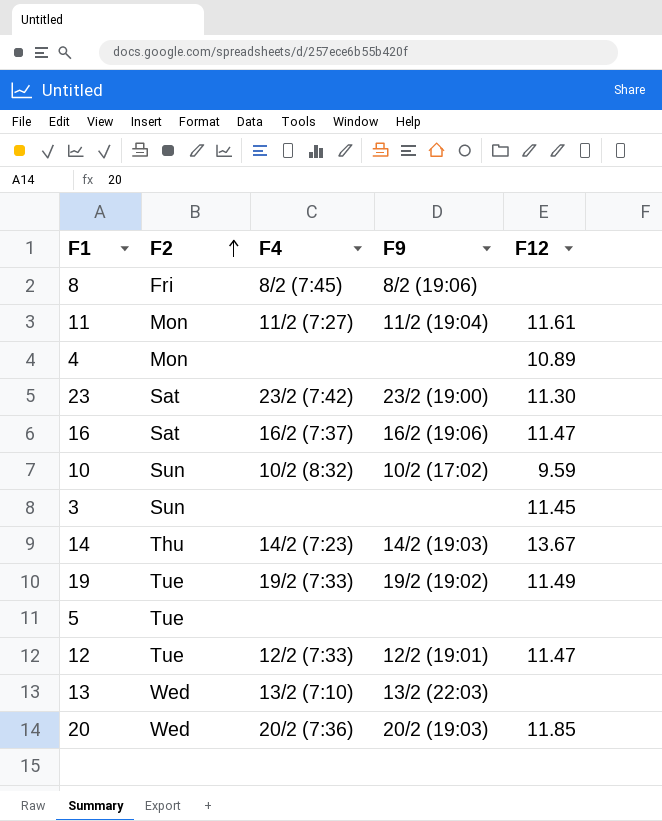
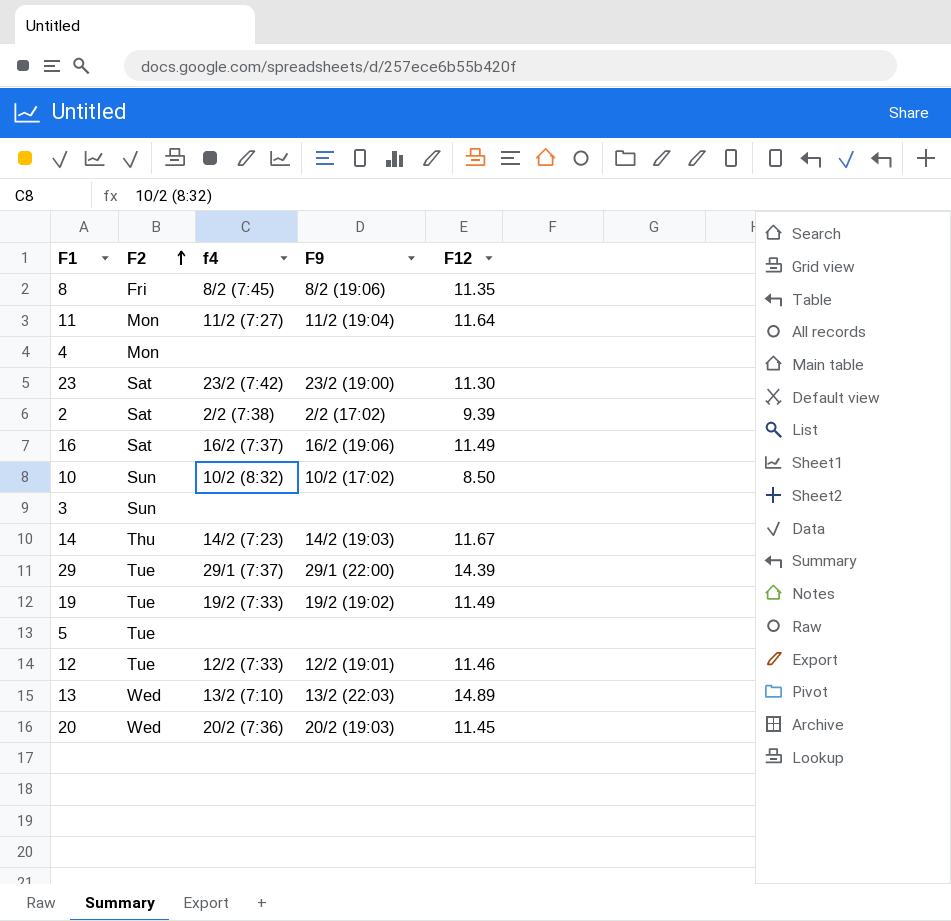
column name: F4 -> f4
8 | F12: none -> 11.35
11 | F12: 11.61 -> 11.64
4 | F12: 10.89 -> none
row 2: none -> Sat | 2/2 (7:38) | 2/2 (17:02) | 9.39
16 | F12: 11.47 -> 11.49
10 | F12: 9.59 -> 8.50
3 | F12: 11.45 -> none
14 | F12: 13.67 -> 11.67
row 29: none -> Tue | 29/1 (7:37) | 29/1 (22:00) | 14.39
12 | F12: 11.47 -> 11.46
13 | F12: none -> 14.89
20 | F12: 11.85 -> 11.45

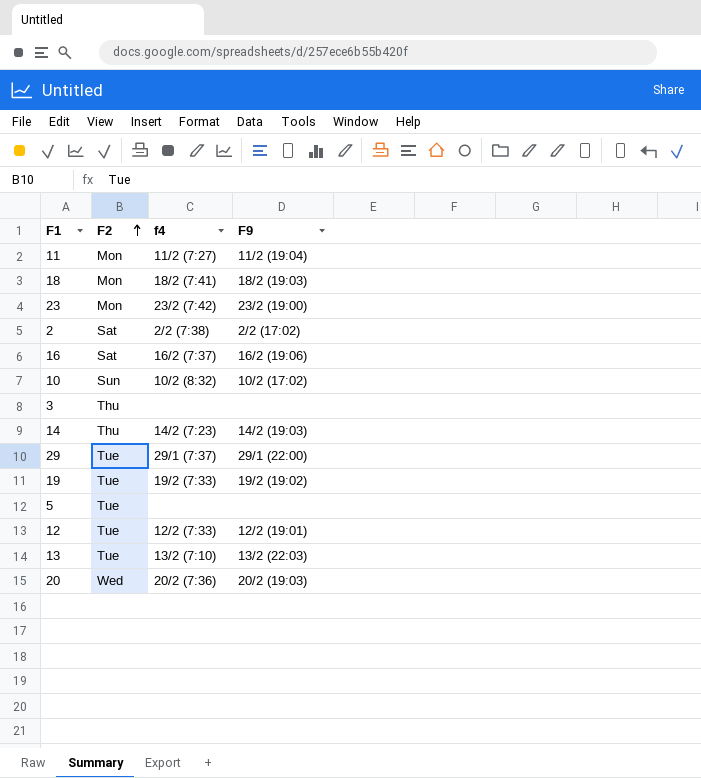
column F12 | position: 5 -> none
row 8: Fri | 8/2 (7:45) | 8/2 (19:06) | 11.35 -> none
row 4: Mon | none | none | none -> none
row 18: none -> Mon | 18/2 (7:41) | 18/2 (19:03)
23 | F2: Sat -> Mon
3 | F2: Sun -> Thu
13 | F2: Wed -> Tue

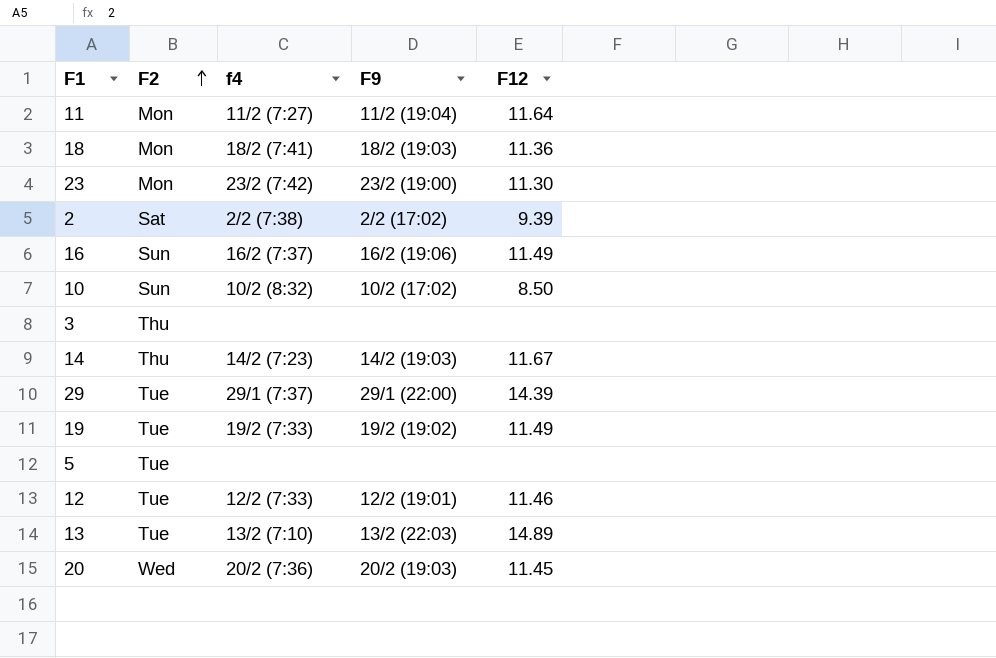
column F12 | position: none -> 5
16 | F2: Sat -> Sun

